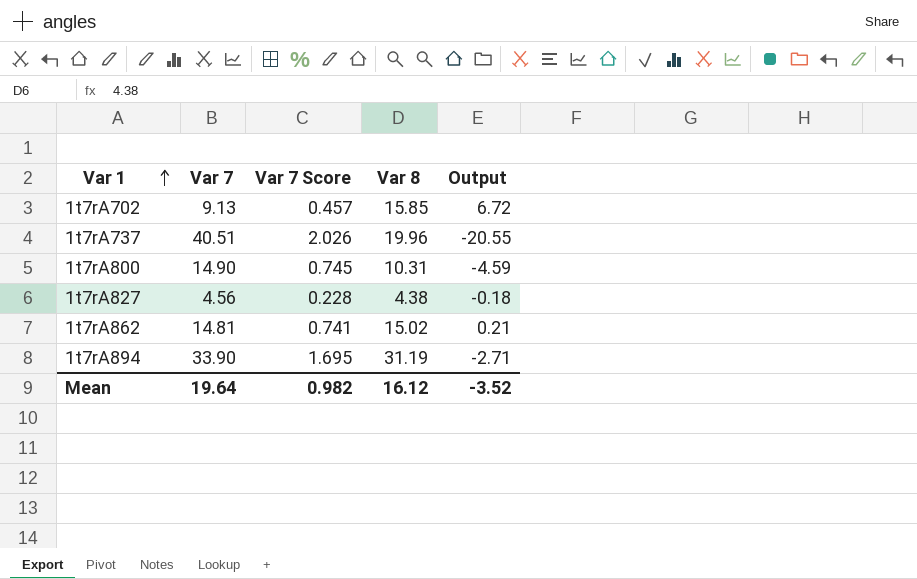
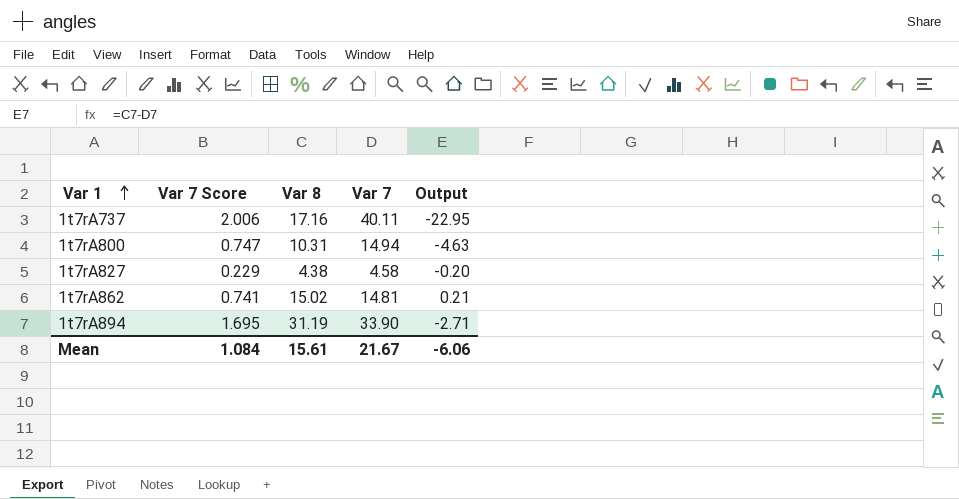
column Var 7 | position: 2 -> 4
row 1t7rA702: 9.13 | 0.457 | 15.85 | 6.72 -> none
1t7rA737 | Var 7 Score: 2.026 -> 2.006
1t7rA737 | Var 8: 19.96 -> 17.16
1t7rA737 | Var 7: 40.51 -> 40.11
1t7rA737 | Output: -20.55 -> -22.95
1t7rA800 | Var 7 Score: 0.745 -> 0.747
1t7rA800 | Var 7: 14.90 -> 14.94
1t7rA800 | Output: -4.59 -> -4.63
1t7rA827 | Var 7 Score: 0.228 -> 0.229
1t7rA827 | Var 7: 4.56 -> 4.58
1t7rA827 | Output: -0.18 -> -0.20
Mean | Var 7 Score: 0.982 -> 1.084
Mean | Var 8: 16.12 -> 15.61
Mean | Var 7: 19.64 -> 21.67
Mean | Output: -3.52 -> -6.06

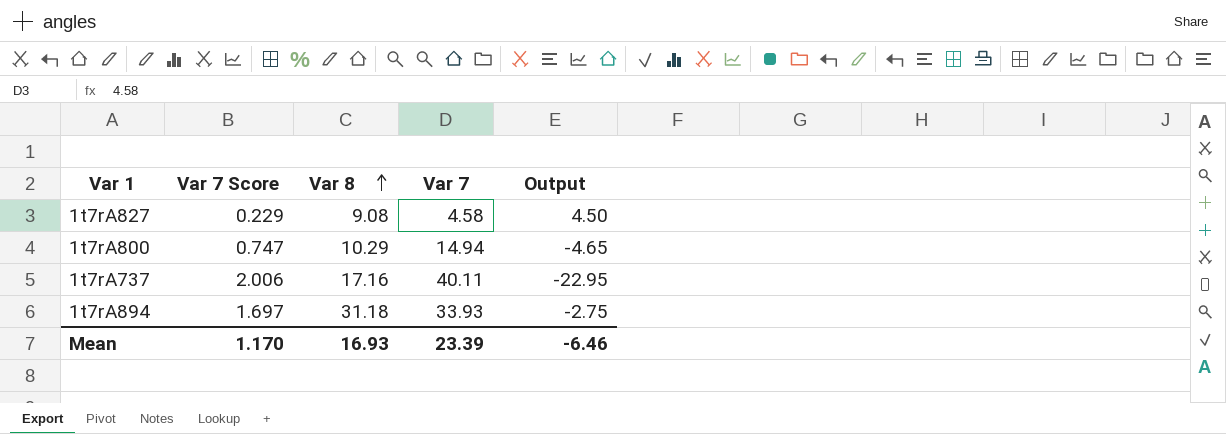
row order: Var 1 ascending -> Var 8 ascending
row 1t7rA862: 0.741 | 15.02 | 14.81 | 0.21 -> none
1t7rA827 | Var 8: 4.38 -> 9.08
1t7rA827 | Output: -0.20 -> 4.50
1t7rA800 | Var 8: 10.31 -> 10.29
1t7rA800 | Output: -4.63 -> -4.65
1t7rA894 | Var 7 Score: 1.695 -> 1.697
1t7rA894 | Var 8: 31.19 -> 31.18
1t7rA894 | Var 7: 33.90 -> 33.93
1t7rA894 | Output: -2.71 -> -2.75
Mean | Var 7 Score: 1.084 -> 1.170
Mean | Var 8: 15.61 -> 16.93
Mean | Var 7: 21.67 -> 23.39
Mean | Output: -6.06 -> -6.46

